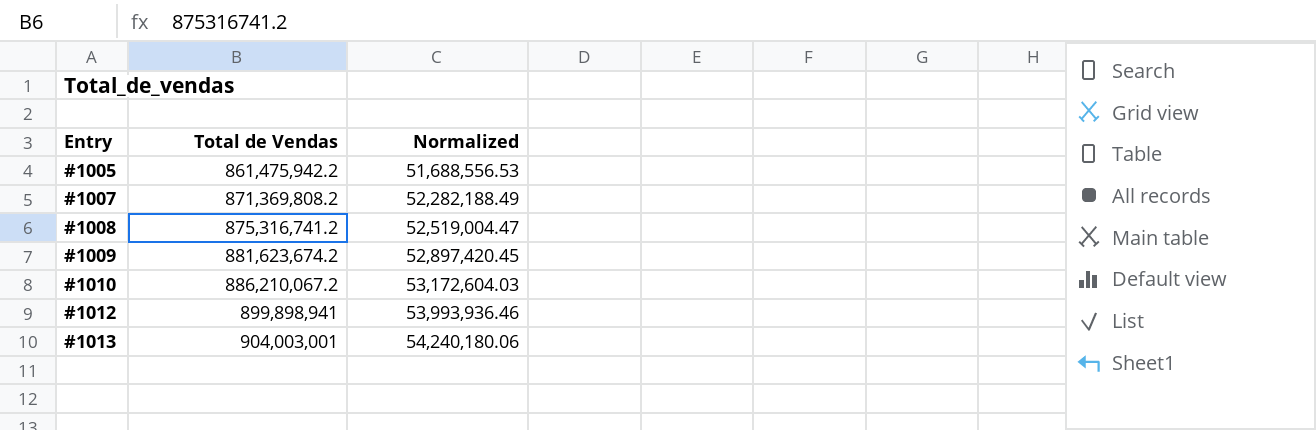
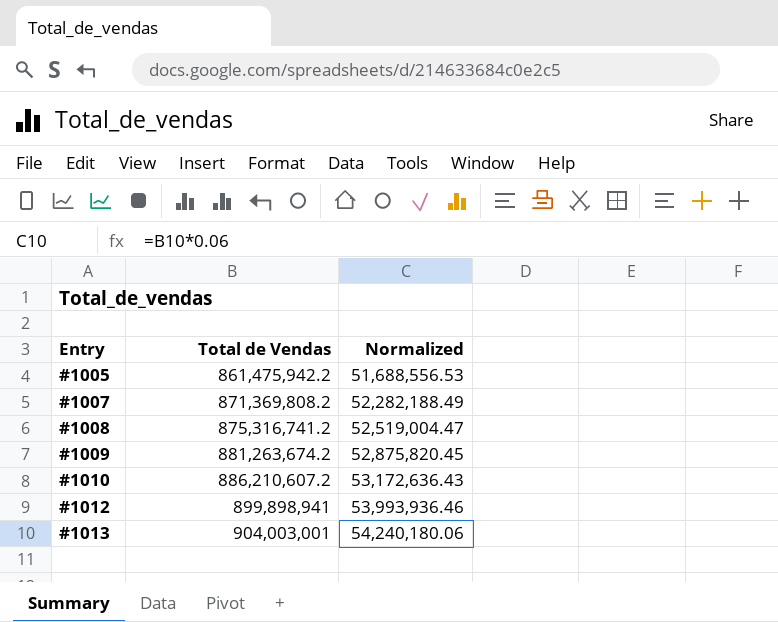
#1009 | Total de Vendas: 881,623,674.2 -> 881,263,674.2
#1009 | Normalized: 52,897,420.45 -> 52,875,820.45
#1010 | Total de Vendas: 886,210,067.2 -> 886,210,607.2
#1010 | Normalized: 53,172,604.03 -> 53,172,636.43

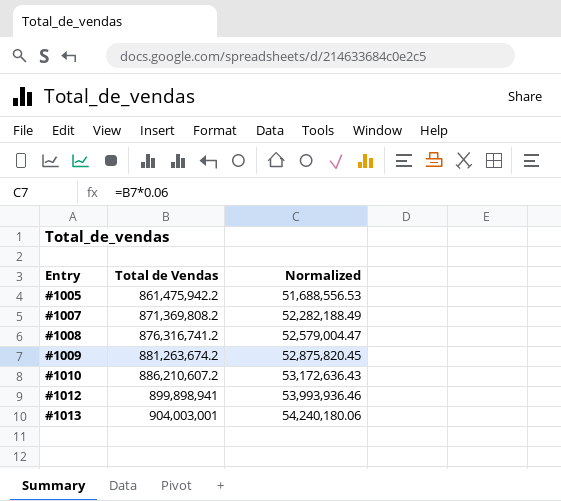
#1008 | Total de Vendas: 875,316,741.2 -> 876,316,741.2
#1008 | Normalized: 52,519,004.47 -> 52,579,004.47

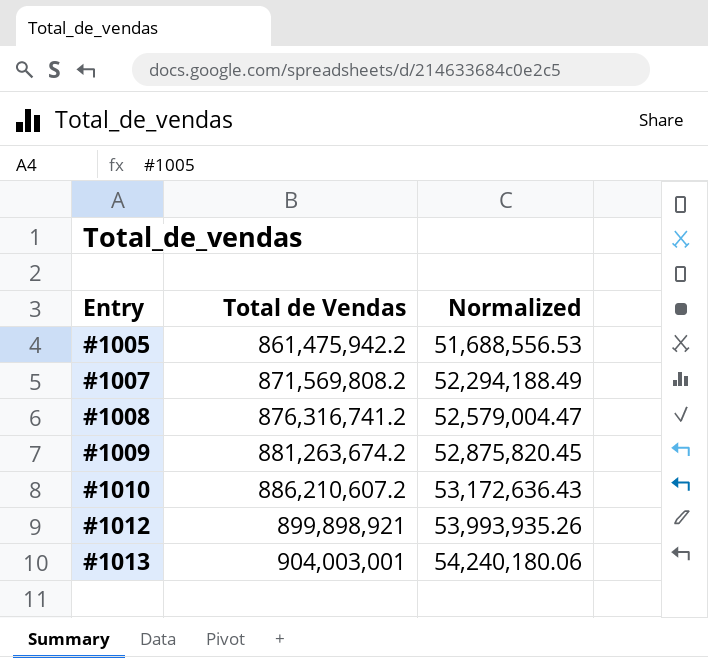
#1007 | Total de Vendas: 871,369,808.2 -> 871,569,808.2
#1007 | Normalized: 52,282,188.49 -> 52,294,188.49
#1012 | Total de Vendas: 899,898,941 -> 899,898,921
#1012 | Normalized: 53,993,936.46 -> 53,993,935.26

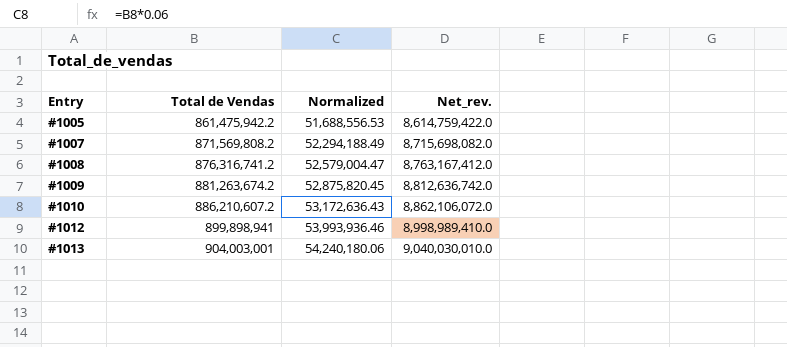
column Net_rev. | formula: none -> [Total de Vendas] * 10
#1012 | Total de Vendas: 899,898,921 -> 899,898,941
#1012 | Normalized: 53,993,935.26 -> 53,993,936.46

